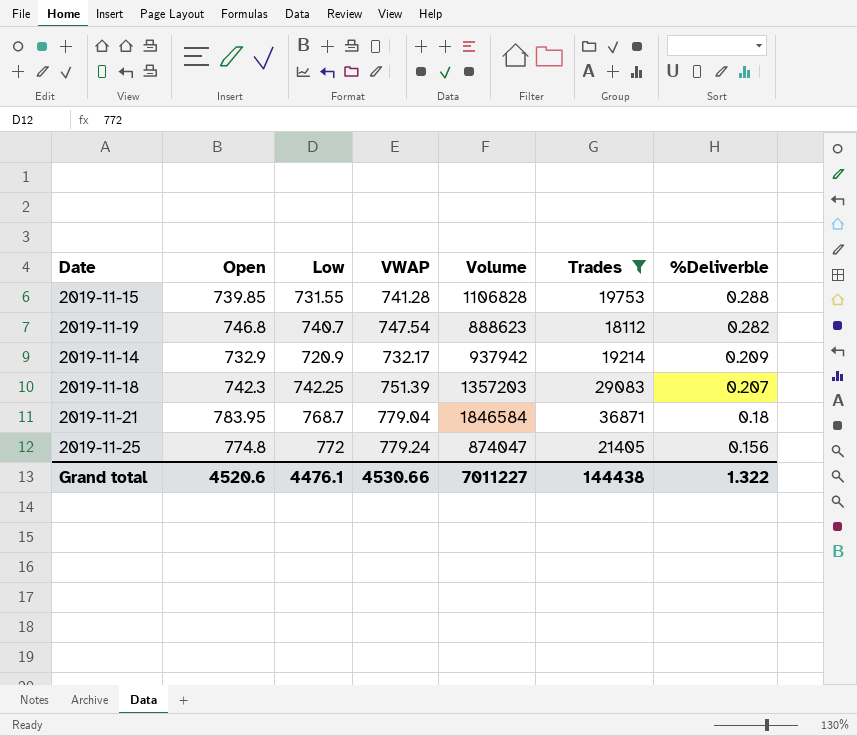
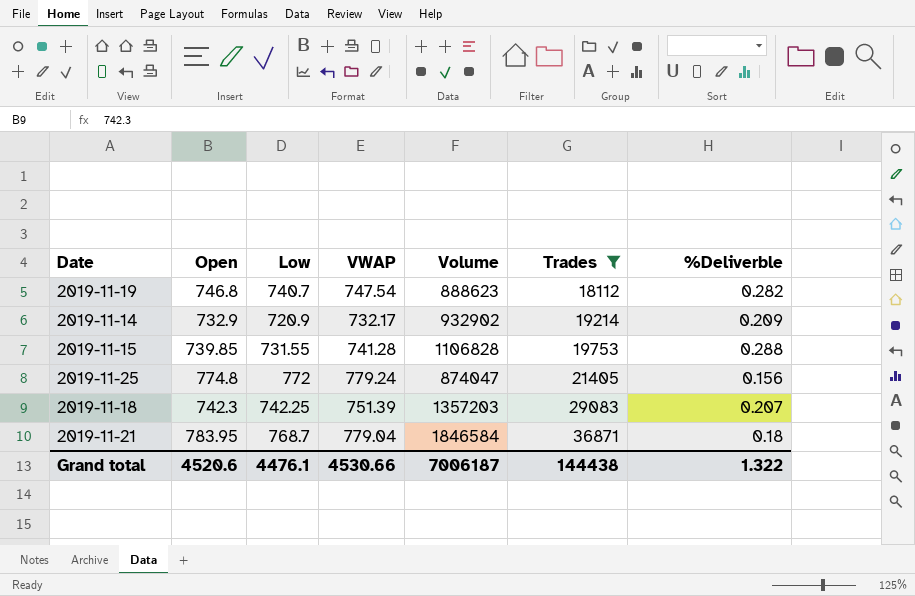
row order: %Deliverble descending -> Trades ascending
2019-11-14 | Volume: 937942 -> 932902
Grand total | Volume: 7011227 -> 7006187

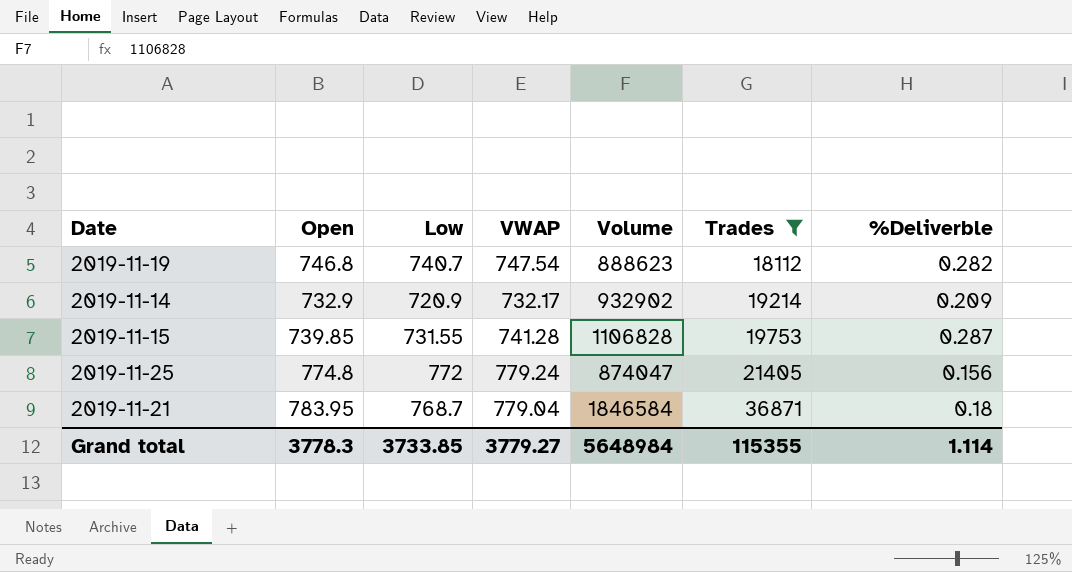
row 2019-11-18: 742.3 | 742.25 | 751.39 | 1357203 | 29083 | 0.207 -> none
2019-11-15 | %Deliverble: 0.288 -> 0.287
Grand total | Open: 4520.6 -> 3778.3
Grand total | Low: 4476.1 -> 3733.85
Grand total | VWAP: 4530.66 -> 3779.27
Grand total | Volume: 7006187 -> 5648984
Grand total | Trades: 144438 -> 115355
Grand total | %Deliverble: 1.322 -> 1.114

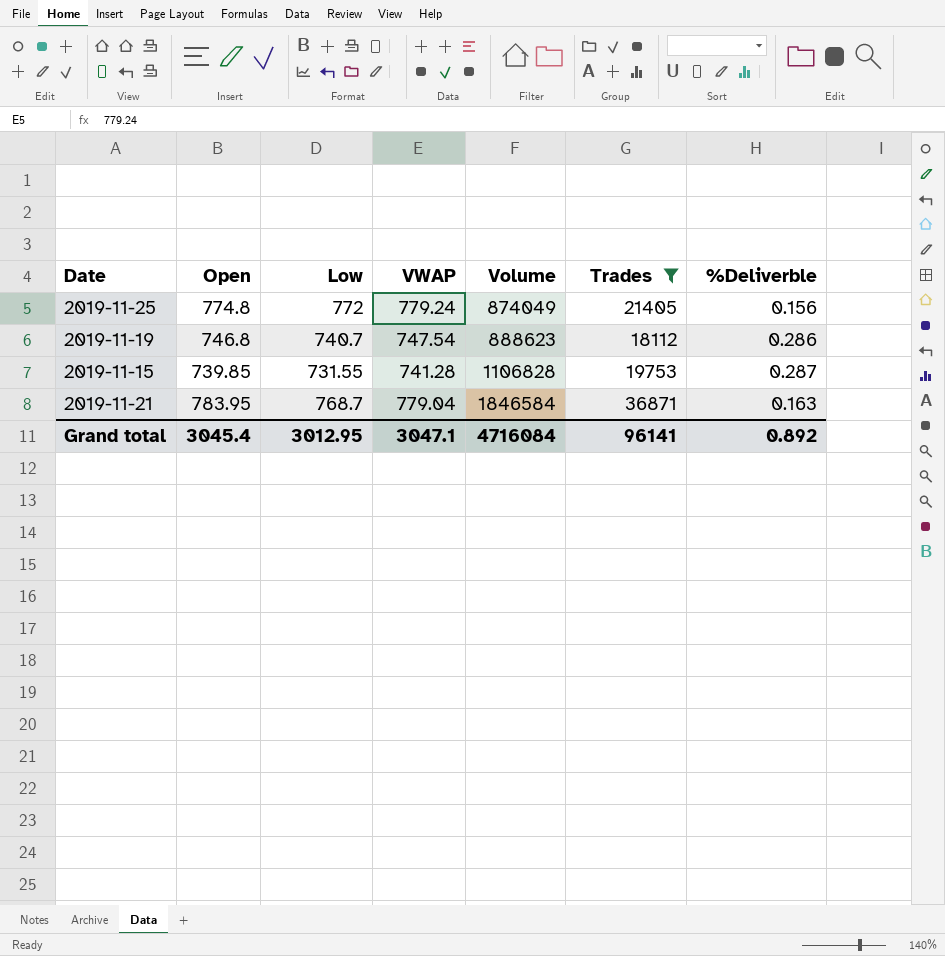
row order: Trades ascending -> Volume ascending
row 2019-11-14: 732.9 | 720.9 | 732.17 | 932902 | 19214 | 0.209 -> none
2019-11-25 | Volume: 874047 -> 874049
2019-11-19 | %Deliverble: 0.282 -> 0.286
2019-11-21 | %Deliverble: 0.18 -> 0.163
Grand total | Open: 3778.3 -> 3045.4
Grand total | Low: 3733.85 -> 3012.95
Grand total | VWAP: 3779.27 -> 3047.1
Grand total | Volume: 5648984 -> 4716084
Grand total | Trades: 115355 -> 96141
Grand total | %Deliverble: 1.114 -> 0.892

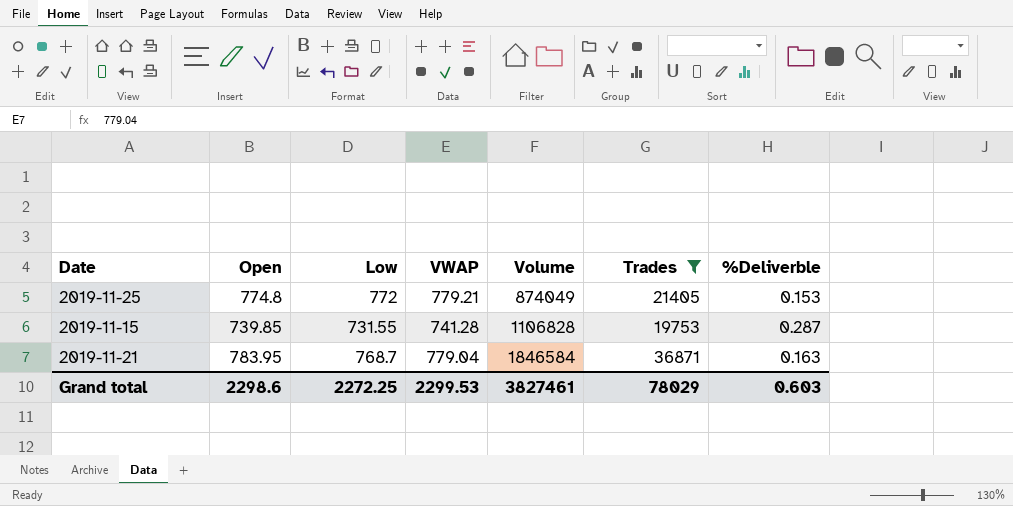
row 2019-11-19: 746.8 | 740.7 | 747.54 | 888623 | 18112 | 0.286 -> none
2019-11-25 | VWAP: 779.24 -> 779.21
2019-11-25 | %Deliverble: 0.156 -> 0.153
Grand total | Open: 3045.4 -> 2298.6
Grand total | Low: 3012.95 -> 2272.25
Grand total | VWAP: 3047.1 -> 2299.53
Grand total | Volume: 4716084 -> 3827461
Grand total | Trades: 96141 -> 78029
Grand total | %Deliverble: 0.892 -> 0.603

